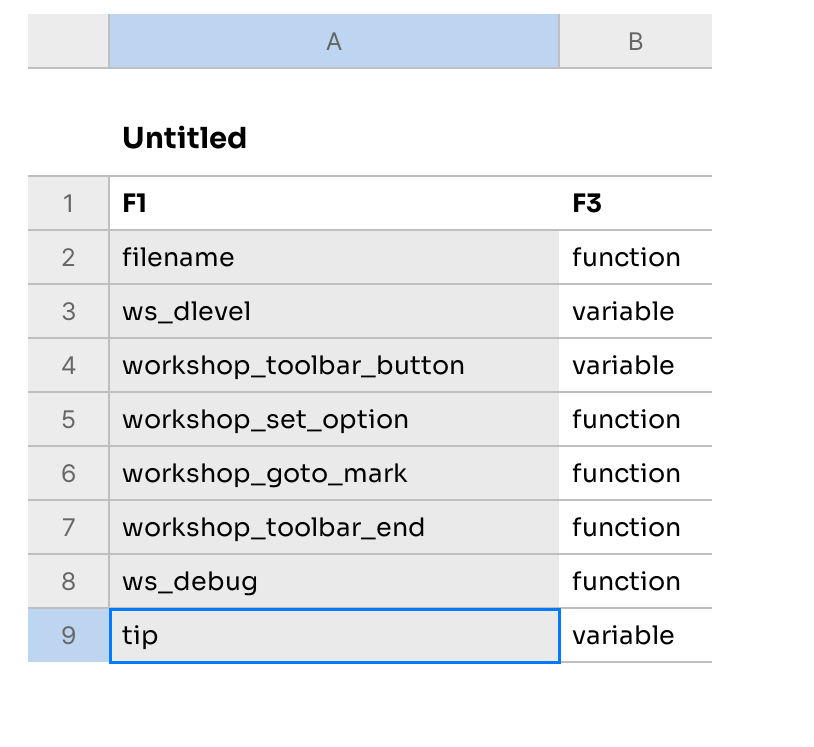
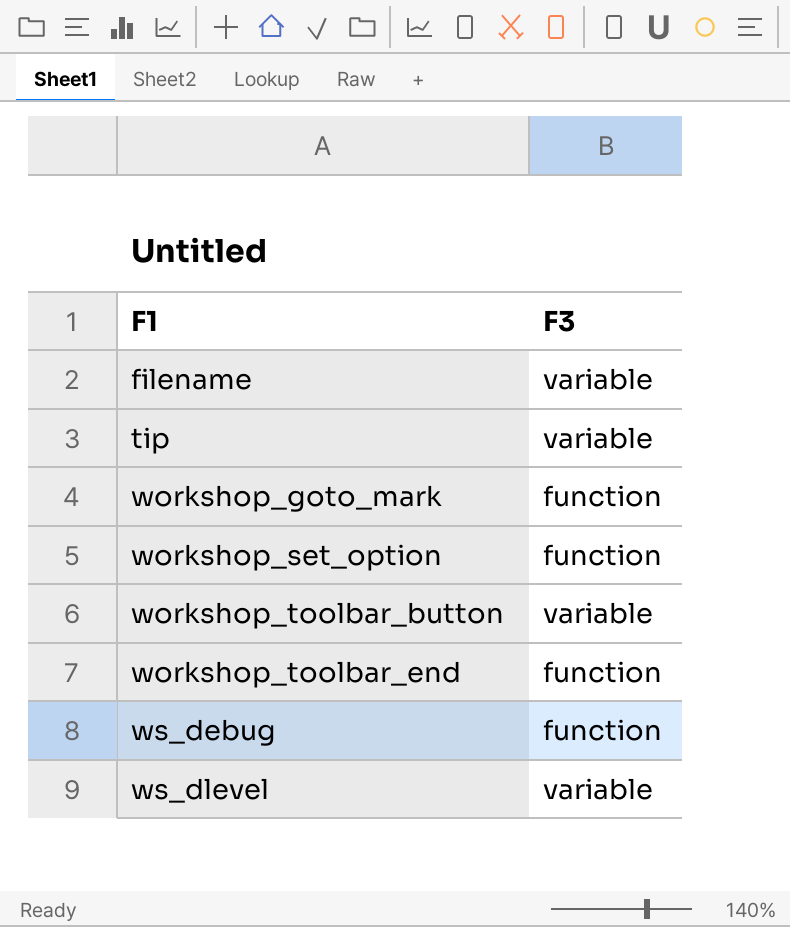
row order: none -> F1 ascending
filename | F3: function -> variable

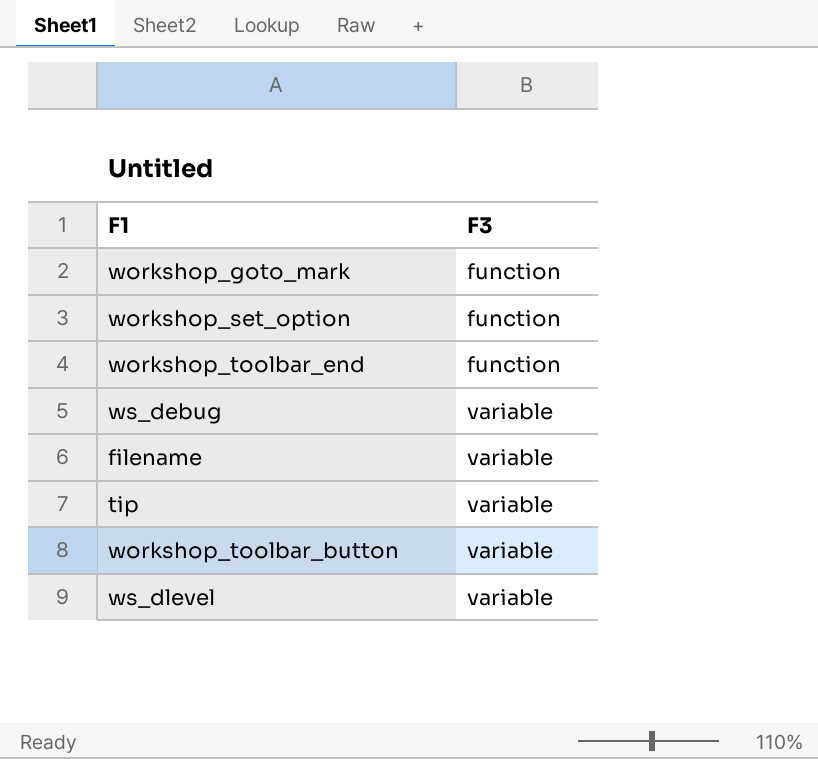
row order: F1 ascending -> F3 ascending
ws_debug | F3: function -> variable

